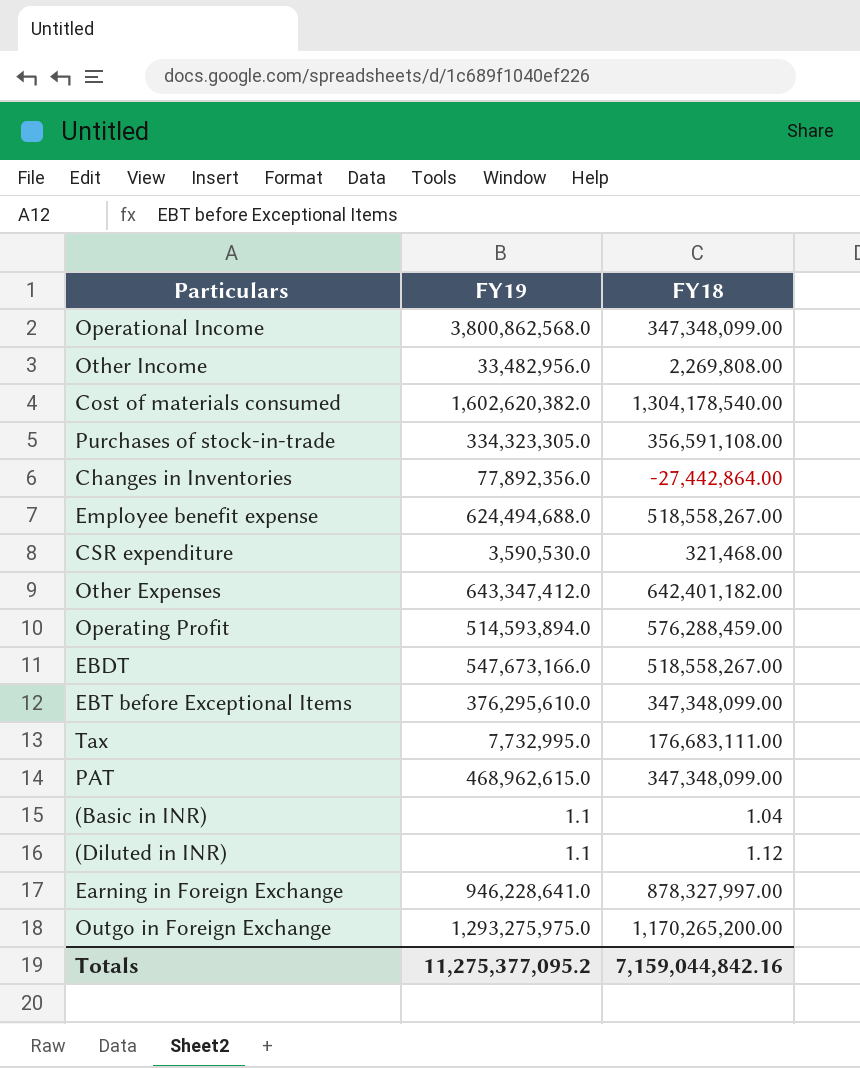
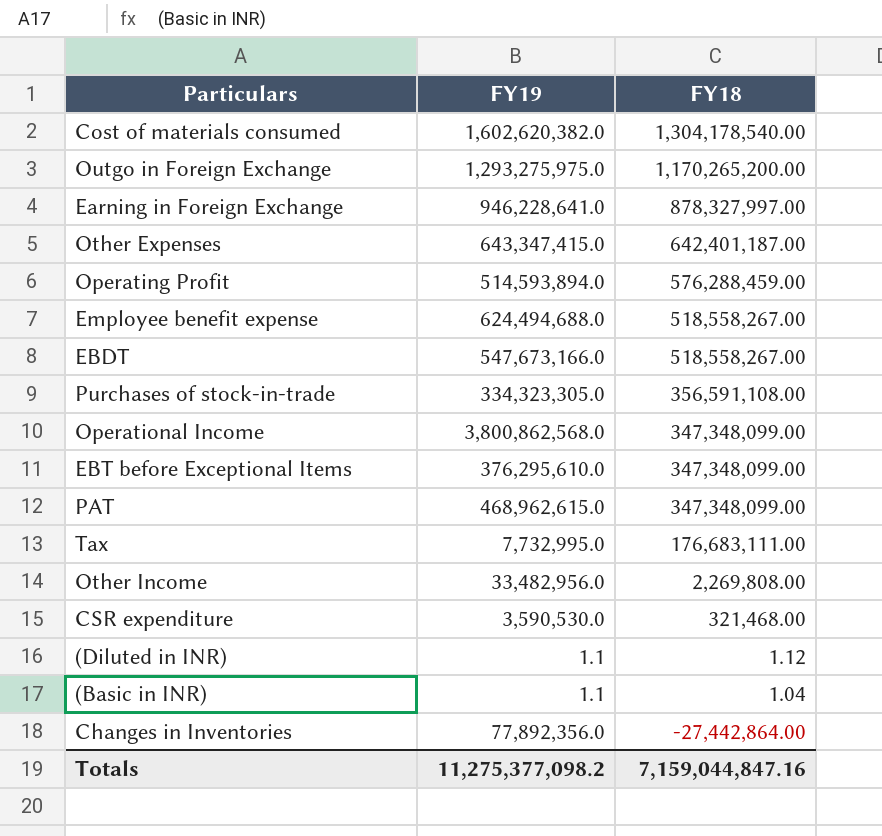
row order: none -> FY18 descending
Other Expenses | FY19: 643,347,412.0 -> 643,347,415.0
Other Expenses | FY18: 642,401,182.00 -> 642,401,187.00
Totals | FY19: 11,275,377,095.2 -> 11,275,377,098.2
Totals | FY18: 7,159,044,842.16 -> 7,159,044,847.16

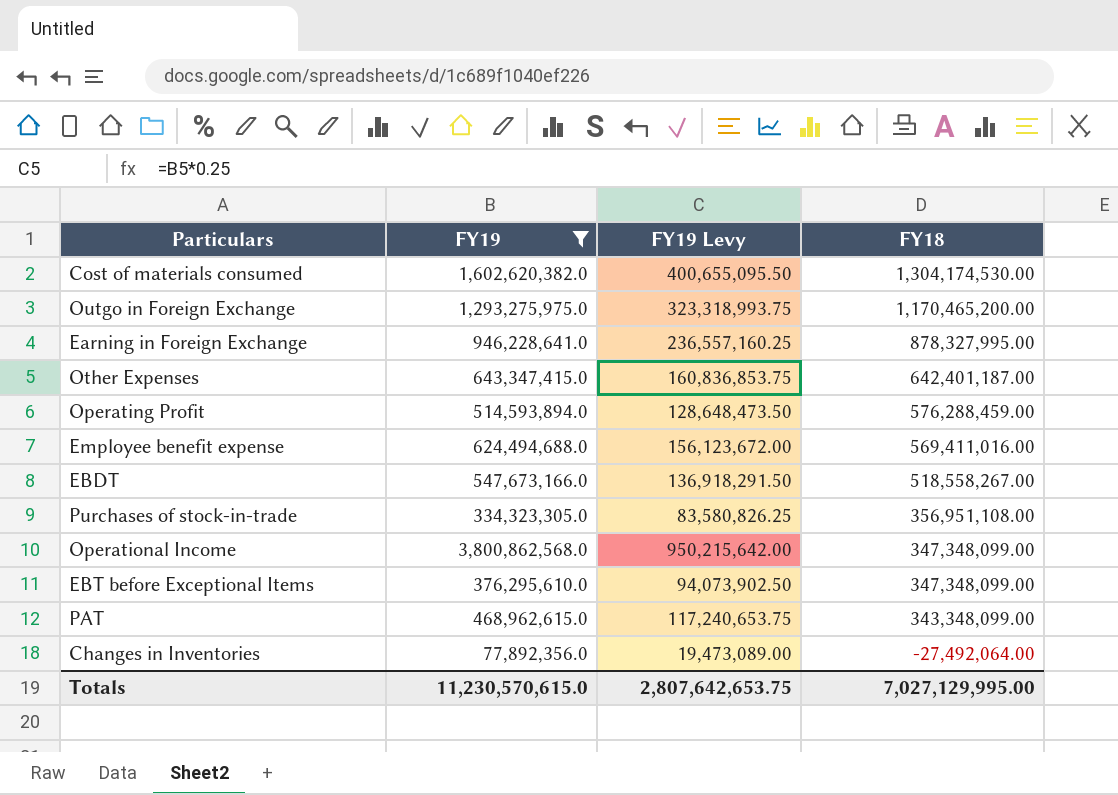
filter: none -> FY19 >= 77,892,356.0
column FY19 Levy | formula: none -> [FY19] * 0.25
Cost of materials consumed | FY18: 1,304,178,540.00 -> 1,304,174,530.00
Outgo in Foreign Exchange | FY18: 1,170,265,200.00 -> 1,170,465,200.00
Earning in Foreign Exchange | FY18: 878,327,997.00 -> 878,327,995.00
Employee benefit expense | FY18: 518,558,267.00 -> 569,411,016.00
Purchases of stock-in-trade | FY18: 356,591,108.00 -> 356,951,108.00
PAT | FY18: 347,348,099.00 -> 343,348,099.00
Changes in Inventories | FY18: -27,442,864.00 -> -27,492,064.00
Totals | FY19: 11,275,377,098.2 -> 11,230,570,615.0
Totals | FY18: 7,159,044,847.16 -> 7,027,129,995.00

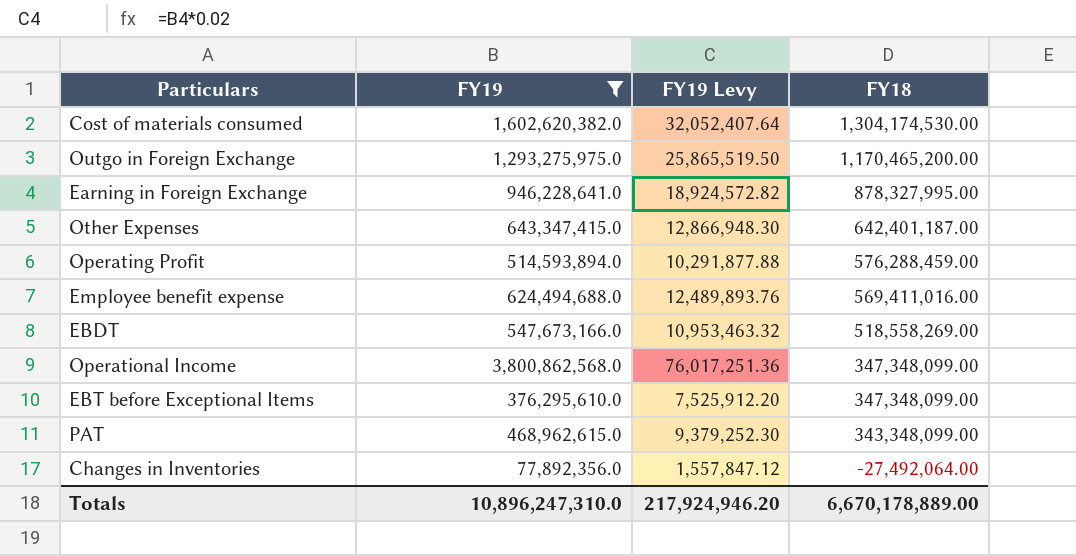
column FY19 Levy | formula: [FY19] * 0.25 -> [FY19] * 0.02
row Purchases of stock-in-trade: 334,323,305.0 | 83,580,826.25 | 356,951,108.00 -> none
EBDT | FY18: 518,558,267.00 -> 518,558,269.00
Totals | FY19: 11,230,570,615.0 -> 10,896,247,310.0
Totals | FY19 Levy: 2,807,642,653.75 -> 217,924,946.20
Totals | FY18: 7,027,129,995.00 -> 6,670,178,889.00

